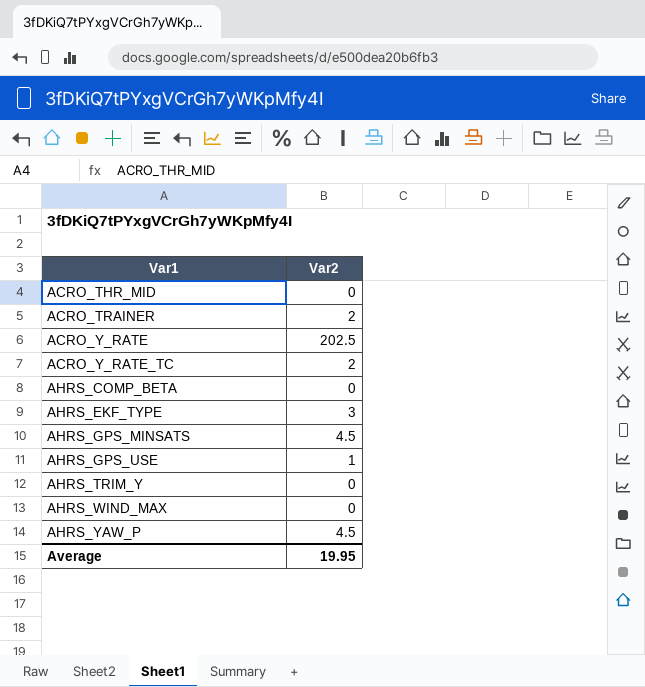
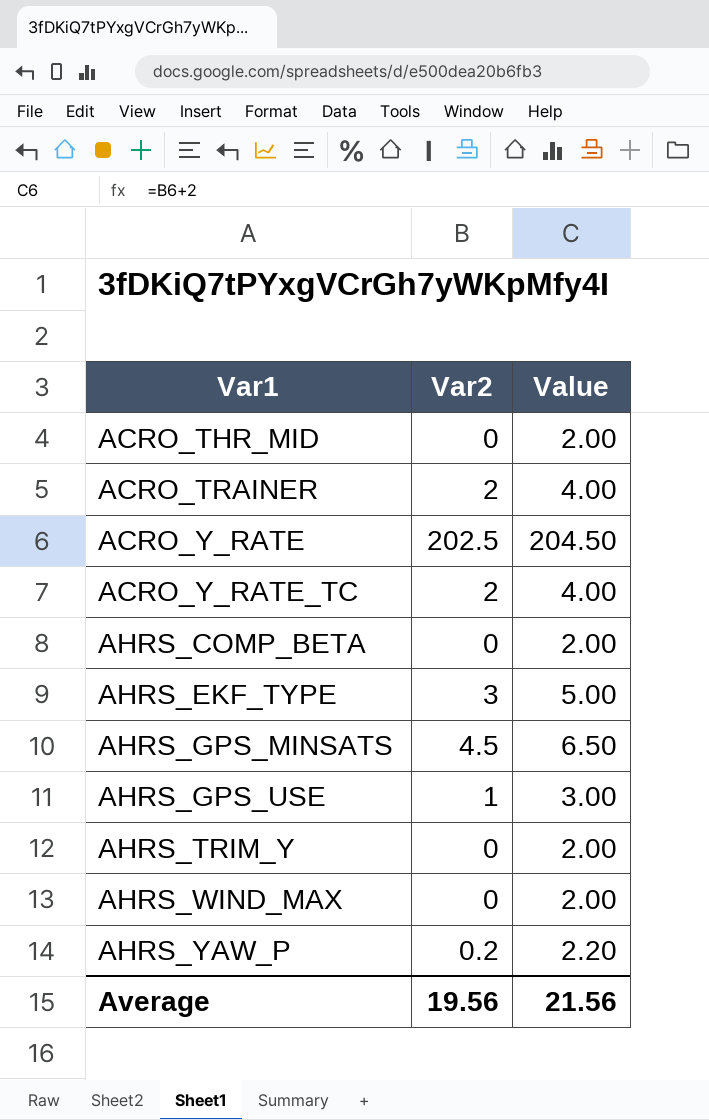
column Value | formula: none -> [Var2] + 2
AHRS_YAW_P | Var2: 4.5 -> 0.2
Average | Var2: 19.95 -> 19.56

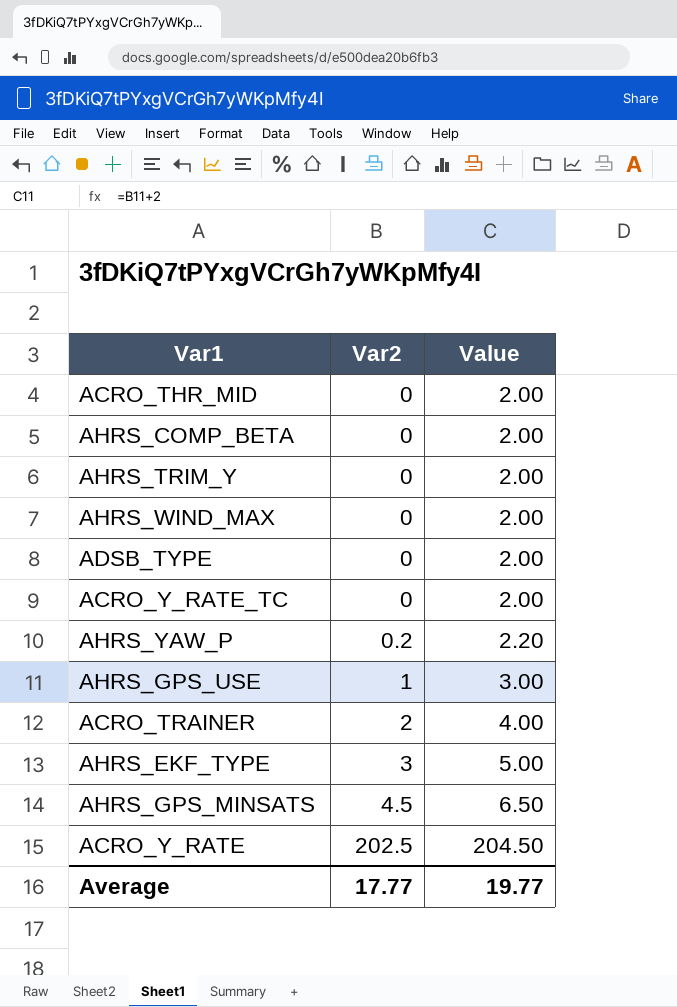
row order: Var1 ascending -> Var2 ascending
row ADSB_TYPE: none -> 0 | 2.00
ACRO_Y_RATE_TC | Var2: 2 -> 0
ACRO_Y_RATE_TC | Value: 4.00 -> 2.00
Average | Var2: 19.56 -> 17.77
Average | Value: 21.56 -> 19.77

